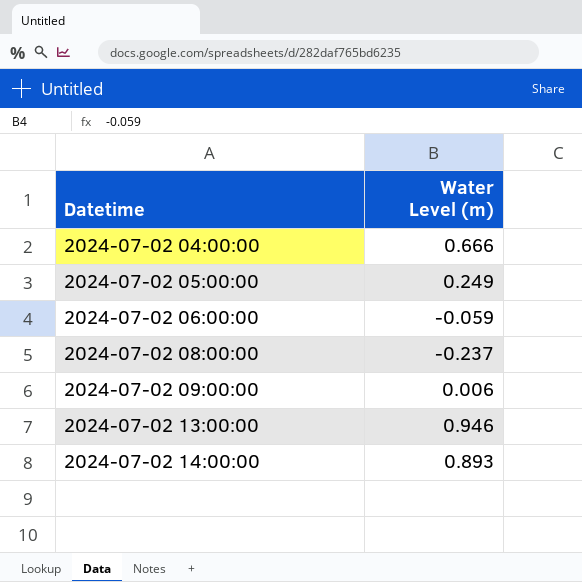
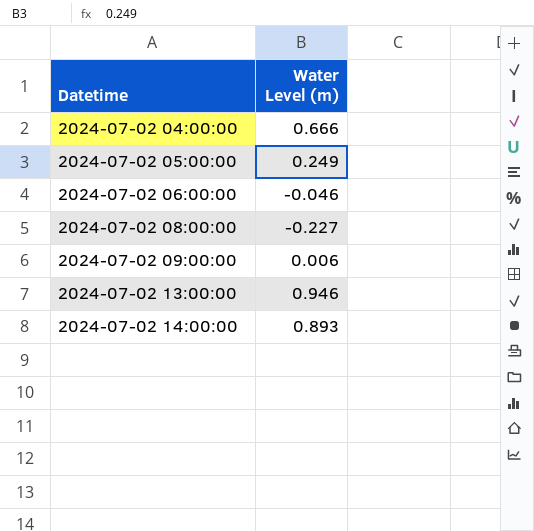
2024-07-02 06:00:00 | Water Level (m): -0.059 -> -0.046
2024-07-02 08:00:00 | Water Level (m): -0.237 -> -0.227

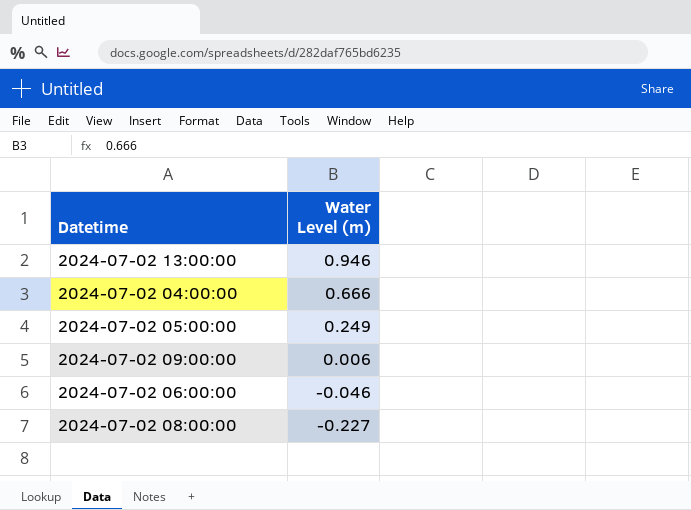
row order: Datetime ascending -> Water Level (m) descending
row 2024-07-02 14:00:00: 0.893 -> none

